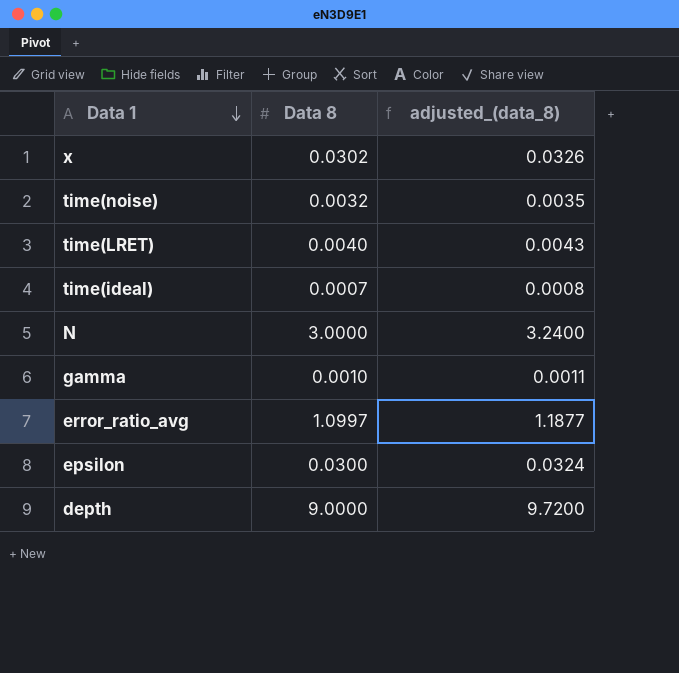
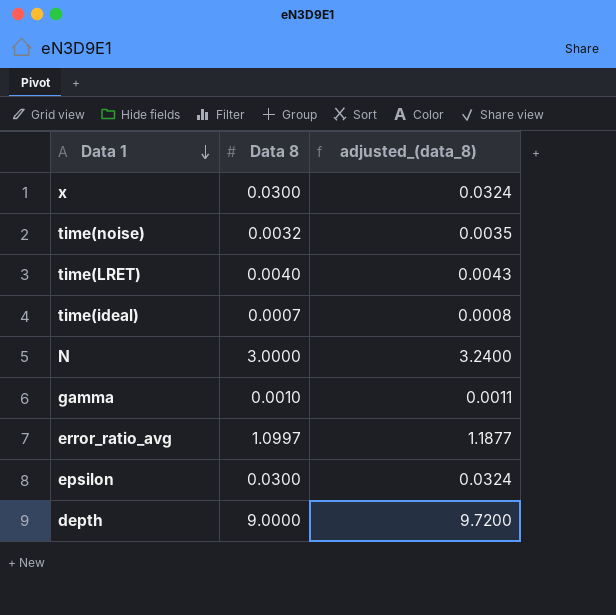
x | Data 8: 0.0302 -> 0.0300
x | adjusted_(data_8): 0.0326 -> 0.0324

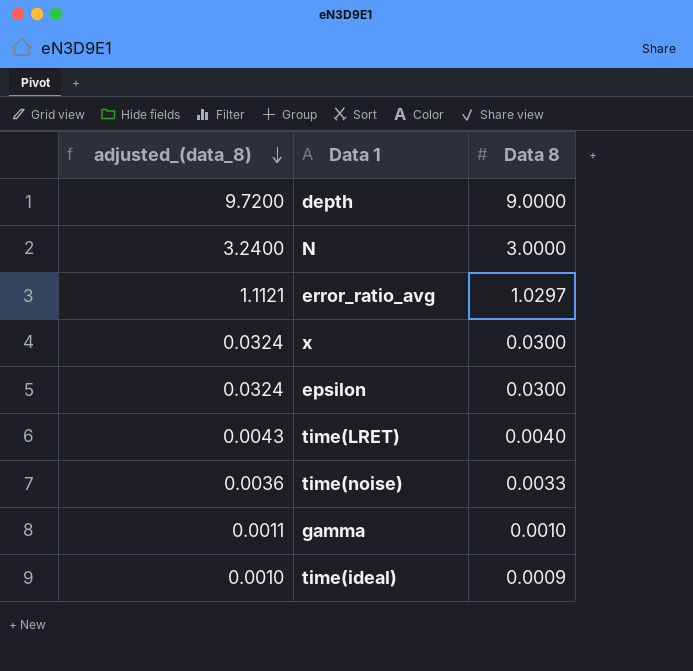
row order: Data 1 descending -> adjusted_(data_8) descending
column adjusted_(data_8) | position: 3 -> 1
error_ratio_avg | adjusted_(data_8): 1.1877 -> 1.1121
error_ratio_avg | Data 8: 1.0997 -> 1.0297
time(noise) | adjusted_(data_8): 0.0035 -> 0.0036
time(noise) | Data 8: 0.0032 -> 0.0033
time(ideal) | adjusted_(data_8): 0.0008 -> 0.0010
time(ideal) | Data 8: 0.0007 -> 0.0009

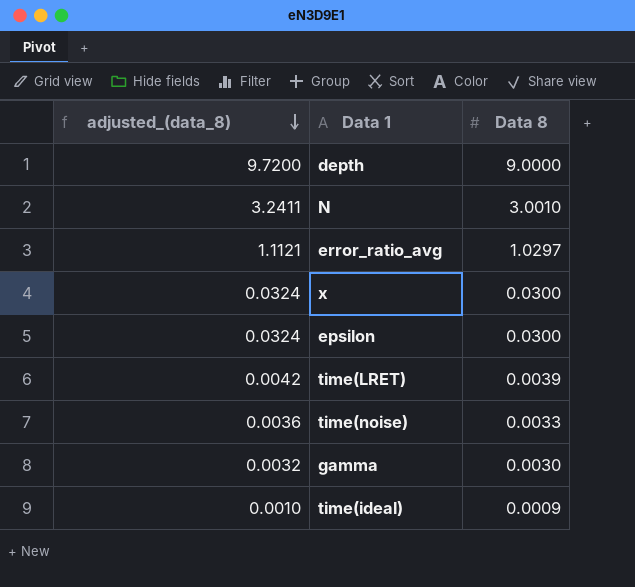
N | adjusted_(data_8): 3.2400 -> 3.2411
N | Data 8: 3.0000 -> 3.0010
time(LRET) | adjusted_(data_8): 0.0043 -> 0.0042
time(LRET) | Data 8: 0.0040 -> 0.0039
gamma | adjusted_(data_8): 0.0011 -> 0.0032
gamma | Data 8: 0.0010 -> 0.0030

